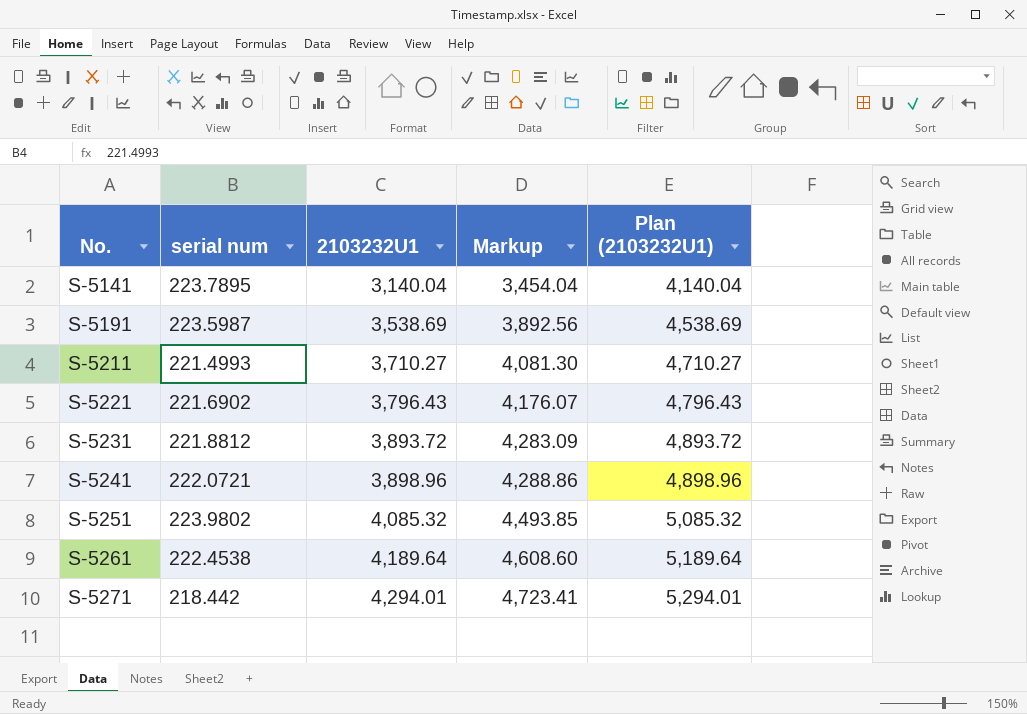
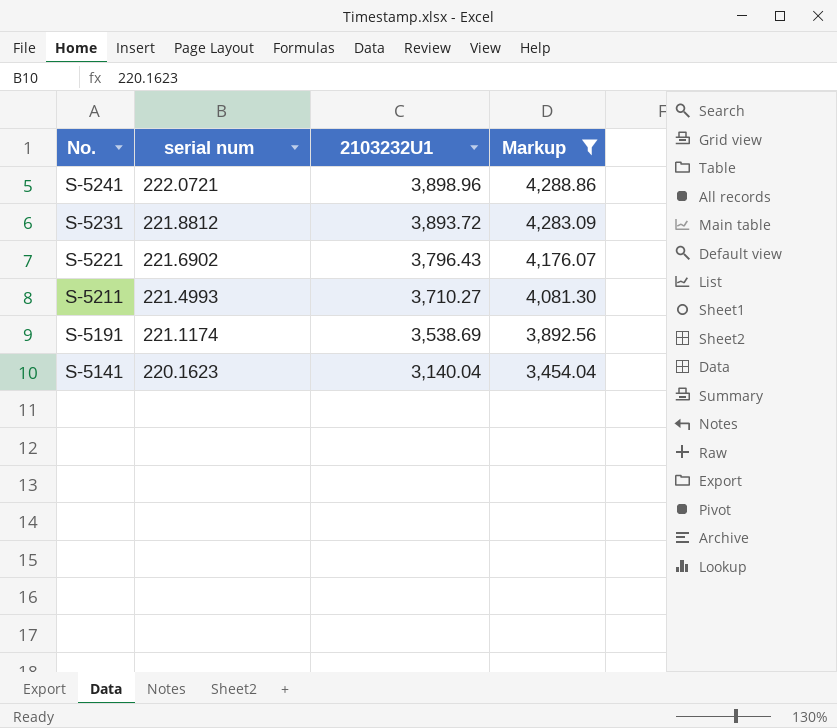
filter: none -> Markup <= 4,288.86
row order: No. ascending -> No. descending
column Plan (2103232U1) | formula: [2103232U1] + 1000 -> none
S-5191 | serial num: 223.5987 -> 221.1174
S-5141 | serial num: 223.7895 -> 220.1623

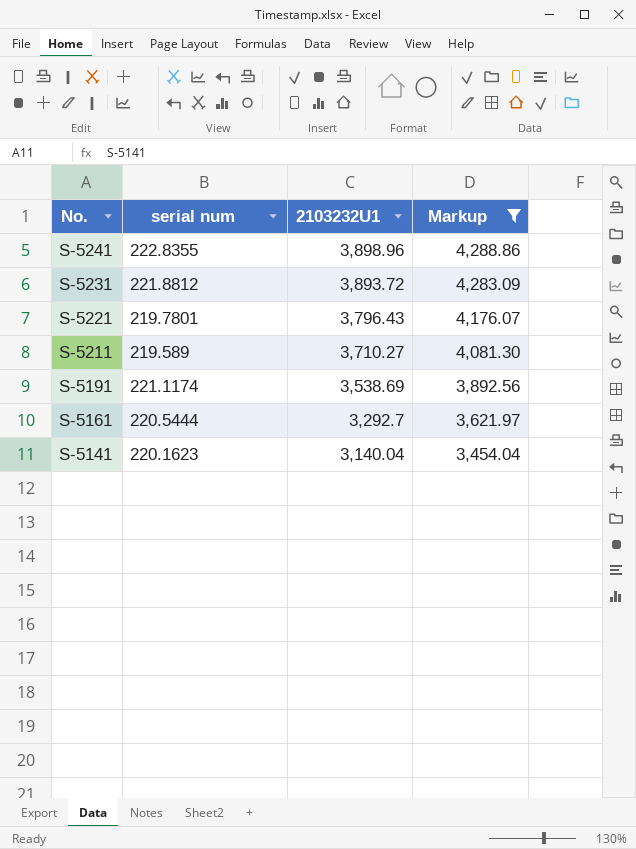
S-5241 | serial num: 222.0721 -> 222.8355
S-5221 | serial num: 221.6902 -> 219.7801
S-5211 | serial num: 221.4993 -> 219.589
row S-5161: none -> 220.5444 | 3,292.7 | 3,621.97

